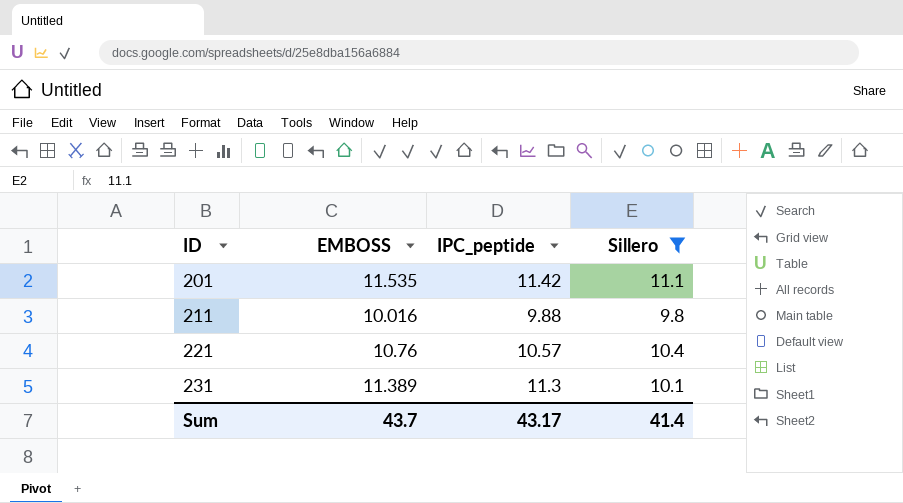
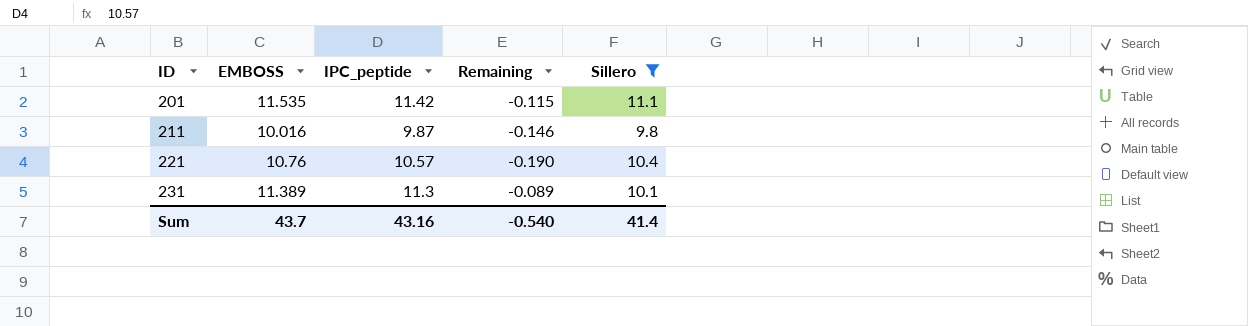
column Remaining | formula: none -> [IPC_peptide] - [EMBOSS]
211 | IPC_peptide: 9.88 -> 9.87
Sum | IPC_peptide: 43.17 -> 43.16

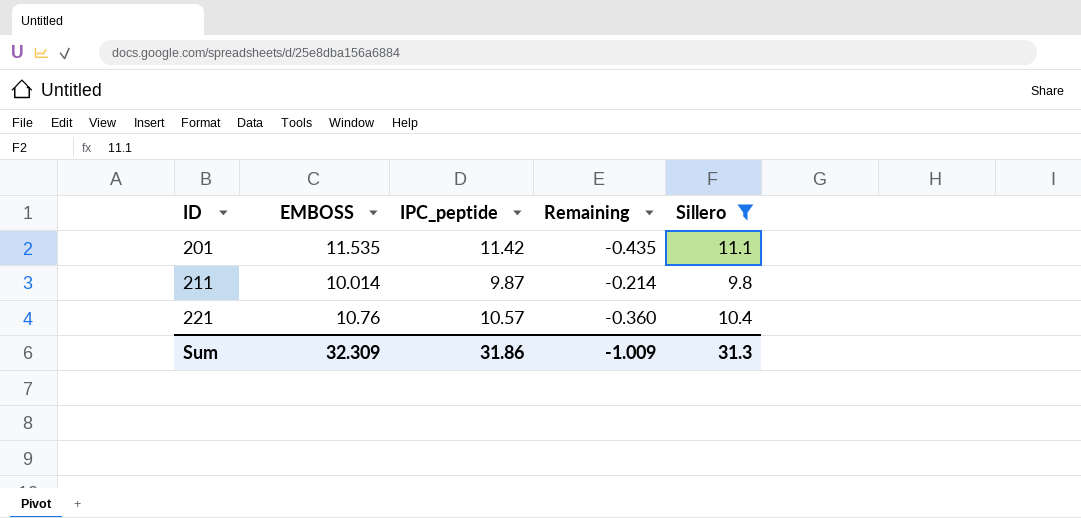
column Remaining | formula: [IPC_peptide] - [EMBOSS] -> [Sillero] - [EMBOSS]
row 231: 11.389 | 11.3 | -0.089 | 10.1 -> none
211 | EMBOSS: 10.016 -> 10.014
Sum | EMBOSS: 43.7 -> 32.309
Sum | IPC_peptide: 43.16 -> 31.86
Sum | Remaining: -0.540 -> -1.009
Sum | Sillero: 41.4 -> 31.3

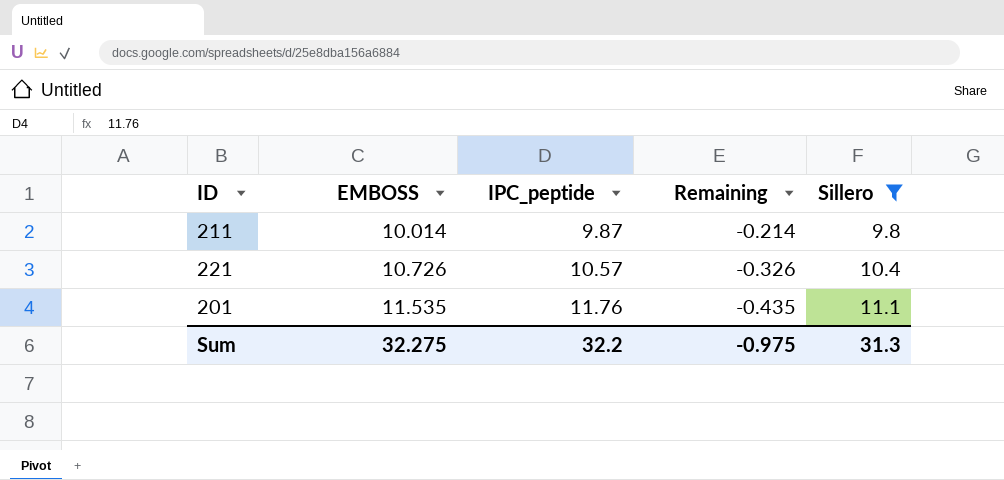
row order: ID ascending -> EMBOSS ascending
221 | EMBOSS: 10.76 -> 10.726
221 | Remaining: -0.360 -> -0.326
201 | IPC_peptide: 11.42 -> 11.76
Sum | EMBOSS: 32.309 -> 32.275
Sum | IPC_peptide: 31.86 -> 32.2
Sum | Remaining: -1.009 -> -0.975

